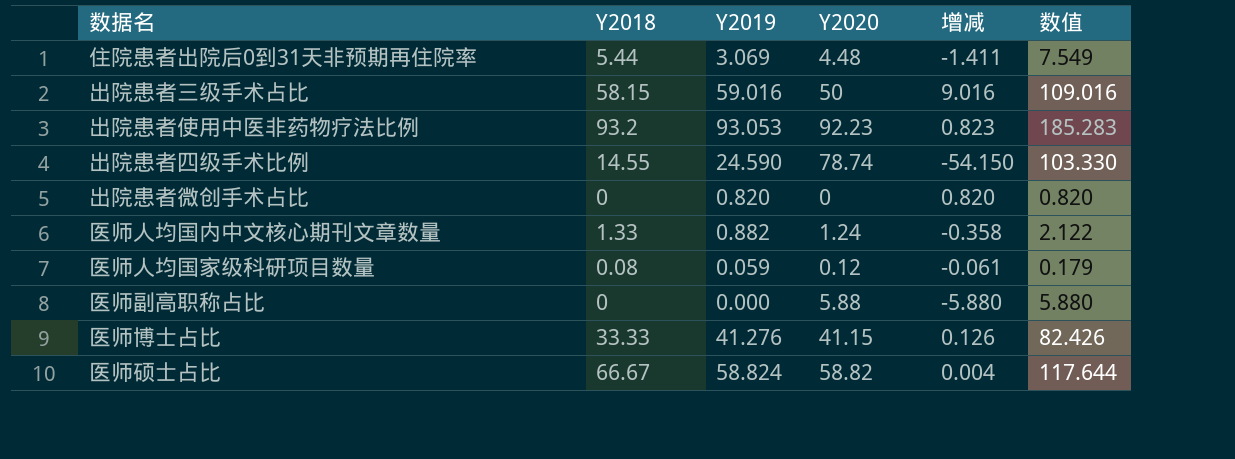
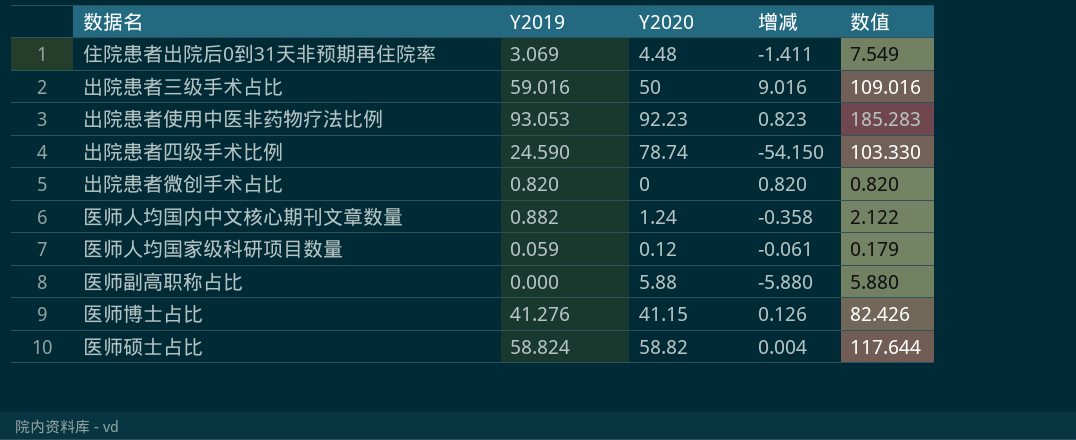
column Y2018 | position: 2 -> none

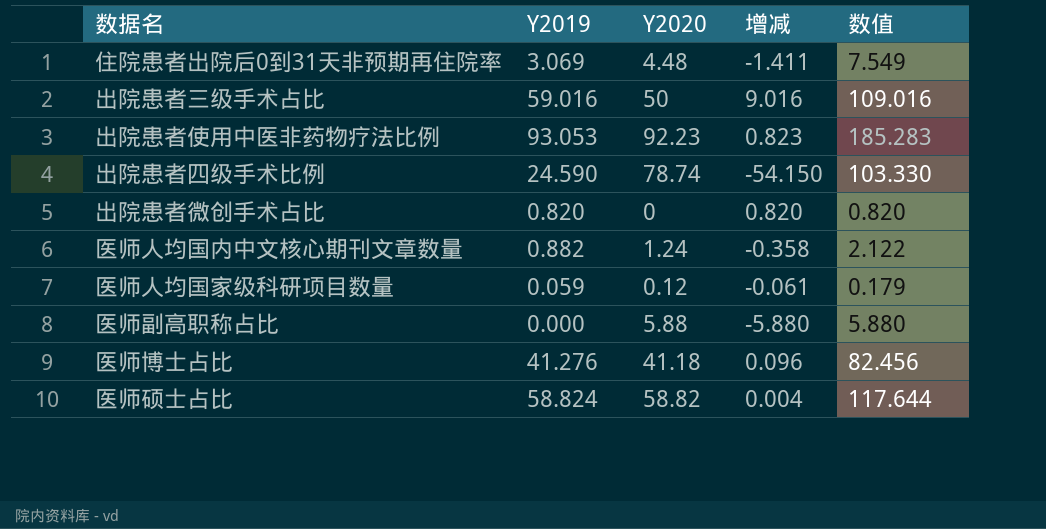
医师博士占比 | Y2020: 41.15 -> 41.18
医师博士占比 | 增减: 0.126 -> 0.096
医师博士占比 | 数值: 82.426 -> 82.456

